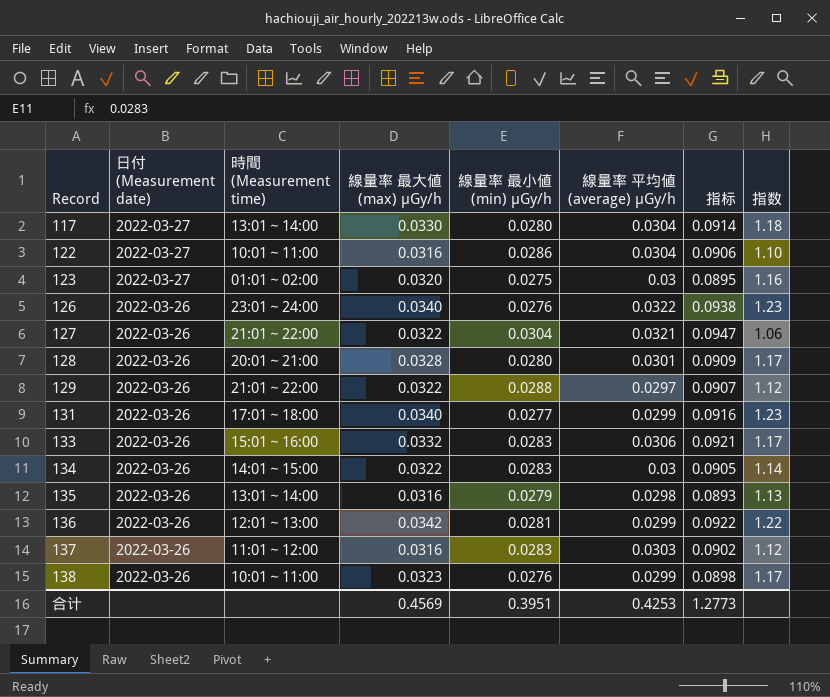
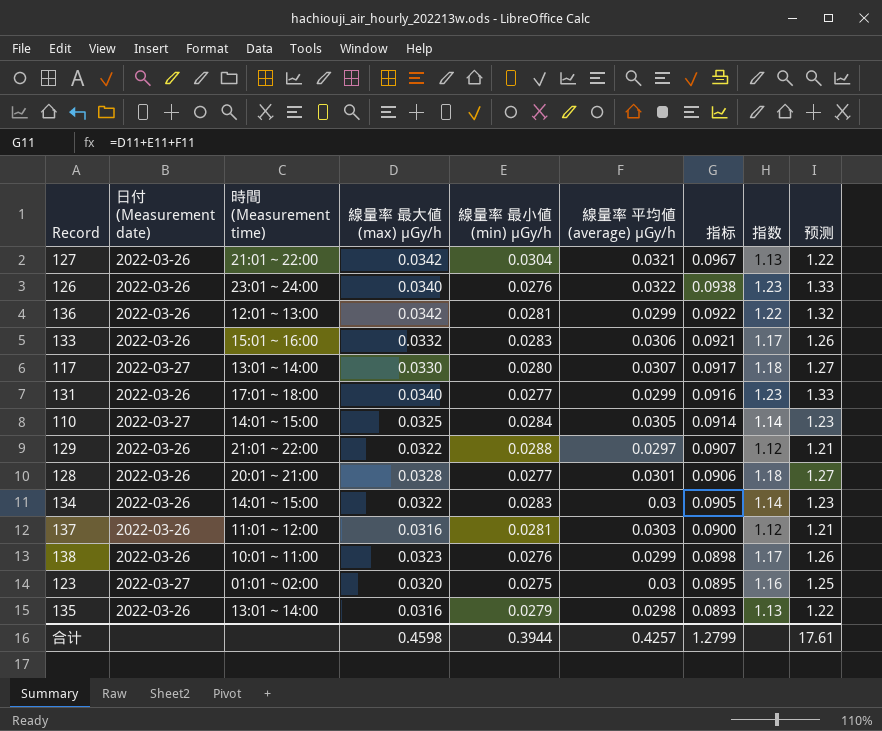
row order: Record ascending -> 指标 descending
column 预测 | formula: none -> [指数] * 1.08
row 122: 2022-03-27 | 10:01～11:00 | 0.0316 | 0.0286 | 0.0304 | 0.0906 | 1.10 -> none
127 | 線量率 最大値 (max) μGy/h: 0.0322 -> 0.0342
127 | 指标: 0.0947 -> 0.0967
127 | 指数: 1.06 -> 1.13
117 | 線量率 平均値 (average) μGy/h: 0.0304 -> 0.0307
117 | 指标: 0.0914 -> 0.0917
row 110: none -> 2022-03-27 | 14:01～15:00 | 0.0325 | 0.0284 | 0.0305 | 0.0914 | 1.14 | 1.23
128 | 線量率 最小値 (min) μGy/h: 0.0280 -> 0.0277
128 | 指标: 0.0909 -> 0.0906
128 | 指数: 1.17 -> 1.18
137 | 線量率 最小値 (min) μGy/h: 0.0283 -> 0.0281
137 | 指标: 0.0902 -> 0.0900
合计 | 線量率 最大値 (max) μGy/h: 0.4569 -> 0.4598
合计 | 線量率 最小値 (min) μGy/h: 0.3951 -> 0.3944
合计 | 線量率 平均値 (average) μGy/h: 0.4253 -> 0.4257
合计 | 指标: 1.2773 -> 1.2799

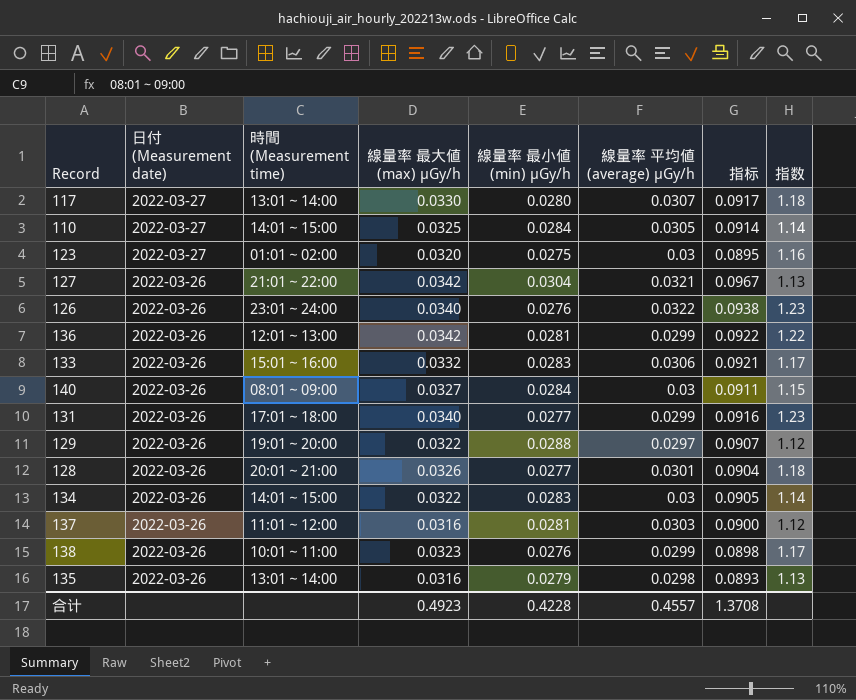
row order: 指标 descending -> 日付 (Measurement date) descending
column 预测 | formula: [指数] * 1.08 -> none
row 140: none -> 2022-03-26 | 08:01～09:00 | 0.0327 | 0.0284 | 0.03 | 0.0911 | 1.15
129 | 時間 (Measurement time): 21:01～22:00 -> 19:01～20:00
128 | 線量率 最大値 (max) μGy/h: 0.0328 -> 0.0326
128 | 指标: 0.0906 -> 0.0904
合计 | 線量率 最大値 (max) μGy/h: 0.4598 -> 0.4923
合计 | 線量率 最小値 (min) μGy/h: 0.3944 -> 0.4228
合计 | 線量率 平均値 (average) μGy/h: 0.4257 -> 0.4557
合计 | 指标: 1.2799 -> 1.3708

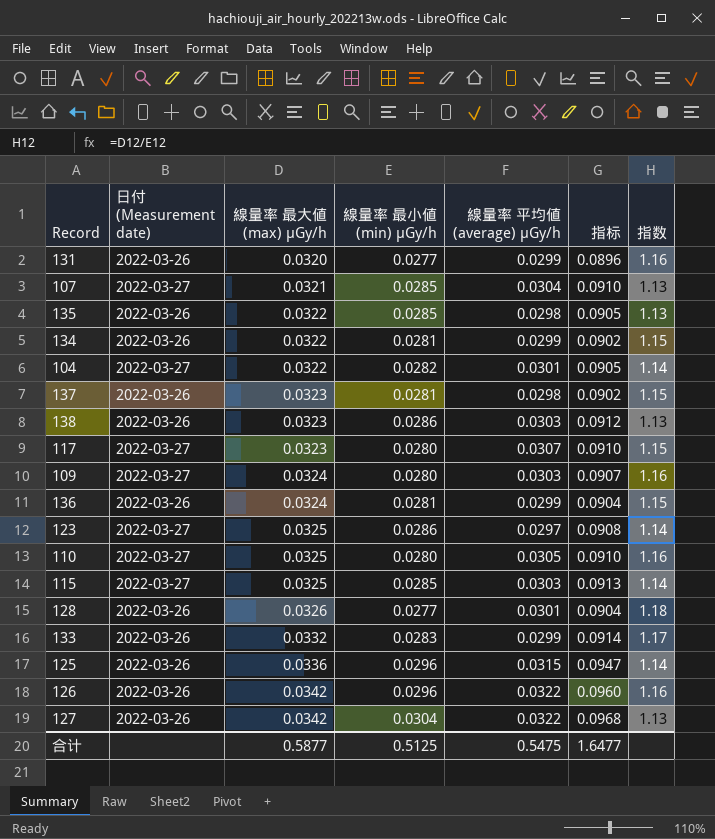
row order: 日付 (Measurement date) descending -> 線量率 最大値 (max) μGy/h ascending
column 時間 (Measurement time) | position: 3 -> none
row 140: 2022-03-26 | 08:01～09:00 | 0.0327 | 0.0284 | 0.03 | 0.0911 | 1.15 -> none
row 129: 2022-03-26 | 19:01～20:00 | 0.0322 | 0.0288 | 0.0297 | 0.0907 | 1.12 -> none
131 | 線量率 最大値 (max) μGy/h: 0.0340 -> 0.0320
131 | 指标: 0.0916 -> 0.0896
131 | 指数: 1.23 -> 1.16
row 107: none -> 2022-03-27 | 0.0321 | 0.0285 | 0.0304 | 0.0910 | 1.13
135 | 線量率 最大値 (max) μGy/h: 0.0316 -> 0.0322
135 | 線量率 最小値 (min) μGy/h: 0.0279 -> 0.0285
135 | 指标: 0.0893 -> 0.0905
134 | 線量率 最小値 (min) μGy/h: 0.0283 -> 0.0281
134 | 線量率 平均値 (average) μGy/h: 0.03 -> 0.0299
134 | 指标: 0.0905 -> 0.0902
134 | 指数: 1.14 -> 1.15
row 104: none -> 2022-03-27 | 0.0322 | 0.0282 | 0.0301 | 0.0905 | 1.14
137 | 線量率 最大値 (max) μGy/h: 0.0316 -> 0.0323
137 | 線量率 平均値 (average) μGy/h: 0.0303 -> 0.0298
137 | 指标: 0.0900 -> 0.0902
137 | 指数: 1.12 -> 1.15
138 | 線量率 最小値 (min) μGy/h: 0.0276 -> 0.0286
138 | 線量率 平均値 (average) μGy/h: 0.0299 -> 0.0303
138 | 指标: 0.0898 -> 0.0912
138 | 指数: 1.17 -> 1.13
117 | 線量率 最大値 (max) μGy/h: 0.0330 -> 0.0323
117 | 指标: 0.0917 -> 0.0910
117 | 指数: 1.18 -> 1.15
row 109: none -> 2022-03-27 | 0.0324 | 0.0280 | 0.0303 | 0.0907 | 1.16
136 | 線量率 最大値 (max) μGy/h: 0.0342 -> 0.0324
136 | 指标: 0.0922 -> 0.0904
136 | 指数: 1.22 -> 1.15
123 | 線量率 最大値 (max) μGy/h: 0.0320 -> 0.0325
123 | 線量率 最小値 (min) μGy/h: 0.0275 -> 0.0286
123 | 線量率 平均値 (average) μGy/h: 0.03 -> 0.0297
123 | 指标: 0.0895 -> 0.0908
123 | 指数: 1.16 -> 1.14
110 | 線量率 最小値 (min) μGy/h: 0.0284 -> 0.0280
110 | 指标: 0.0914 -> 0.0910
110 | 指数: 1.14 -> 1.16
row 115: none -> 2022-03-27 | 0.0325 | 0.0285 | 0.0303 | 0.0913 | 1.14
133 | 線量率 平均値 (average) μGy/h: 0.0306 -> 0.0299
133 | 指标: 0.0921 -> 0.0914
row 125: none -> 2022-03-26 | 0.0336 | 0.0296 | 0.0315 | 0.0947 | 1.14
126 | 線量率 最大値 (max) μGy/h: 0.0340 -> 0.0342
126 | 線量率 最小値 (min) μGy/h: 0.0276 -> 0.0296
126 | 指标: 0.0938 -> 0.0960
126 | 指数: 1.23 -> 1.16
127 | 線量率 平均値 (average) μGy/h: 0.0321 -> 0.0322
127 | 指标: 0.0967 -> 0.0968
合计 | 線量率 最大値 (max) μGy/h: 0.4923 -> 0.5877
合计 | 線量率 最小値 (min) μGy/h: 0.4228 -> 0.5125
合计 | 線量率 平均値 (average) μGy/h: 0.4557 -> 0.5475
合计 | 指标: 1.3708 -> 1.6477

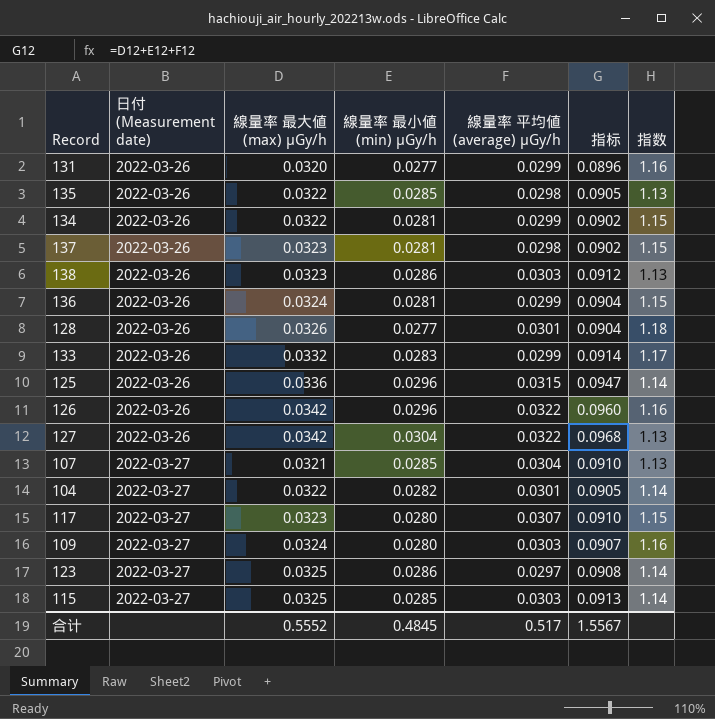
row order: 線量率 最大値 (max) μGy/h ascending -> 日付 (Measurement date) ascending
row 110: 2022-03-27 | 0.0325 | 0.0280 | 0.0305 | 0.0910 | 1.16 -> none
合计 | 線量率 最大値 (max) μGy/h: 0.5877 -> 0.5552
合计 | 線量率 最小値 (min) μGy/h: 0.5125 -> 0.4845
合计 | 線量率 平均値 (average) μGy/h: 0.5475 -> 0.517
合计 | 指标: 1.6477 -> 1.5567

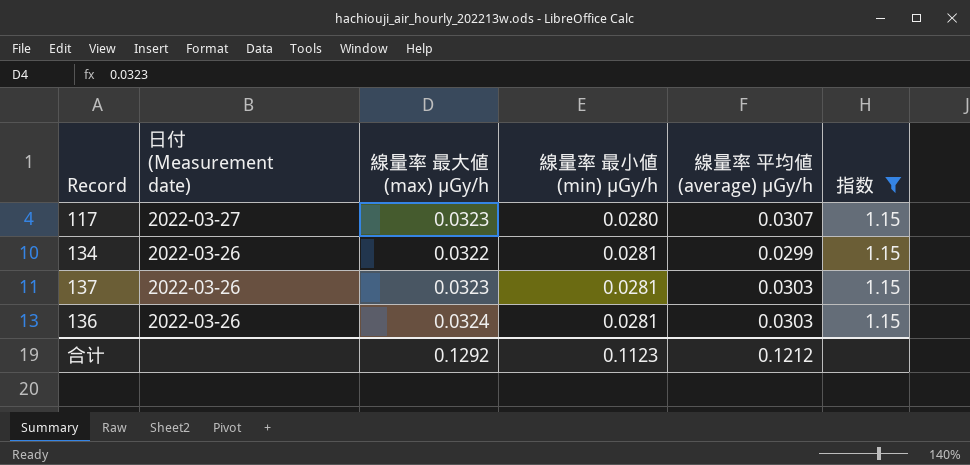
filter: none -> 指数 = 1.15
row order: 日付 (Measurement date) ascending -> 日付 (Measurement date) descending
column 指标 | formula: [線量率 最大値 (max) μGy/h] + [線量率 最小値 (min) μGy/h] + [線量率 平均値 (average) μGy/h] -> none
137 | 線量率 平均値 (average) μGy/h: 0.0298 -> 0.0303
136 | 線量率 平均値 (average) μGy/h: 0.0299 -> 0.0303
合计 | 線量率 最大値 (max) μGy/h: 0.5552 -> 0.1292
合计 | 線量率 最小値 (min) μGy/h: 0.4845 -> 0.1123
合计 | 線量率 平均値 (average) μGy/h: 0.517 -> 0.1212

